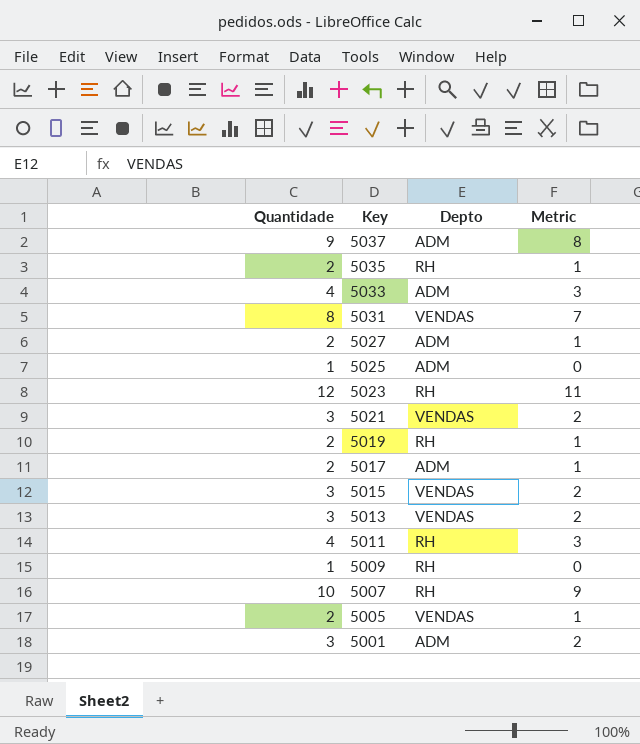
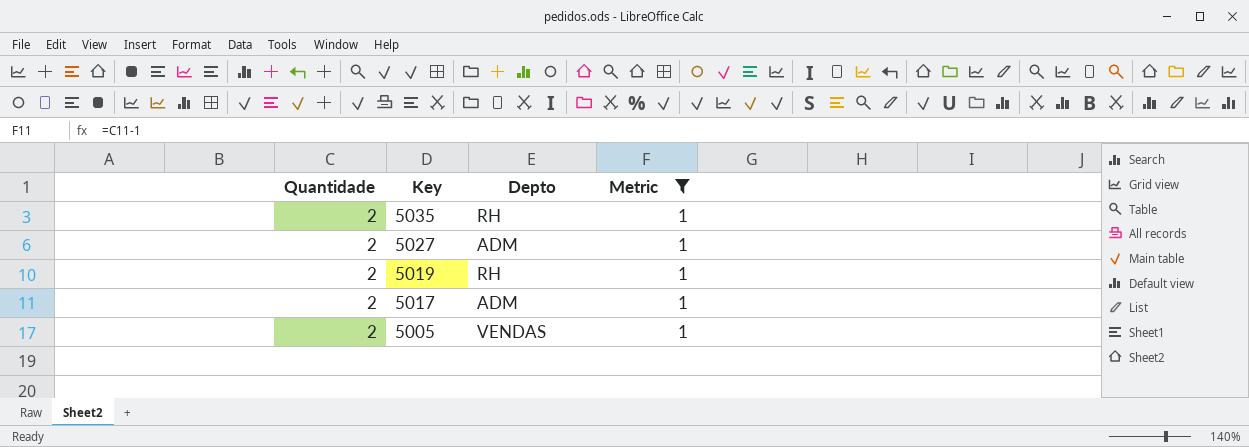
filter: none -> Metric = 1

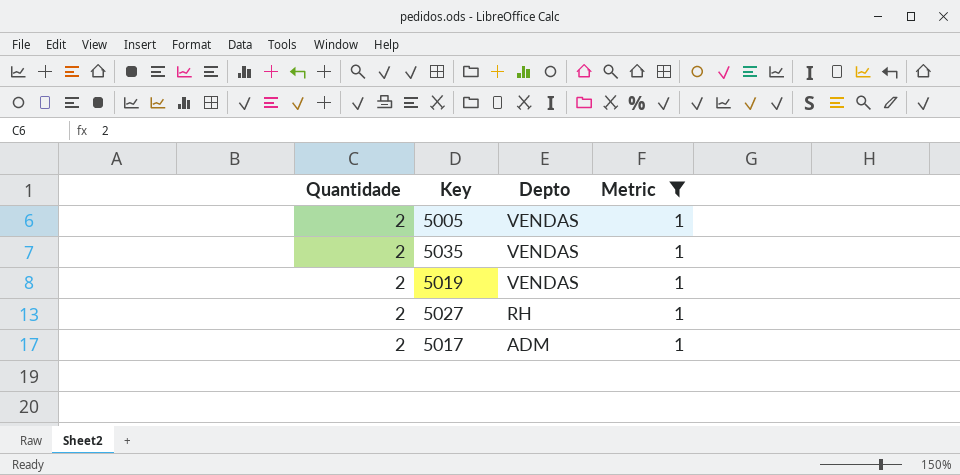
row order: Key descending -> Depto descending
5035 | Depto: RH -> VENDAS
5019 | Depto: RH -> VENDAS
5027 | Depto: ADM -> RH

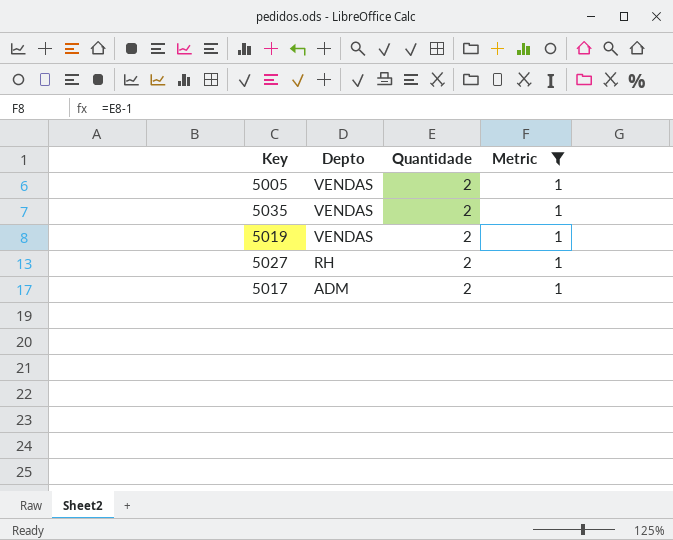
column Quantidade | position: 1 -> 3

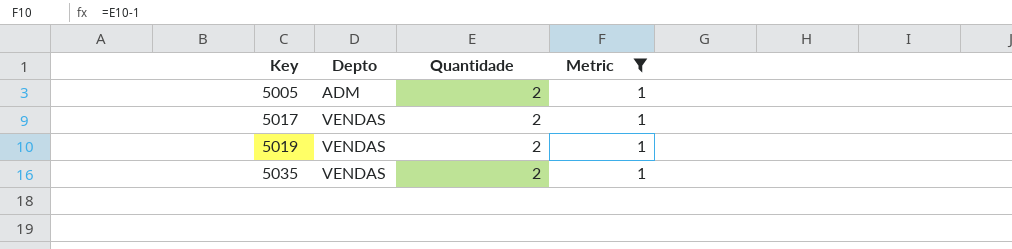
row order: Depto descending -> Key ascending
row 5027: RH | 2 | 1 -> none
5005 | Depto: VENDAS -> ADM
5017 | Depto: ADM -> VENDAS

